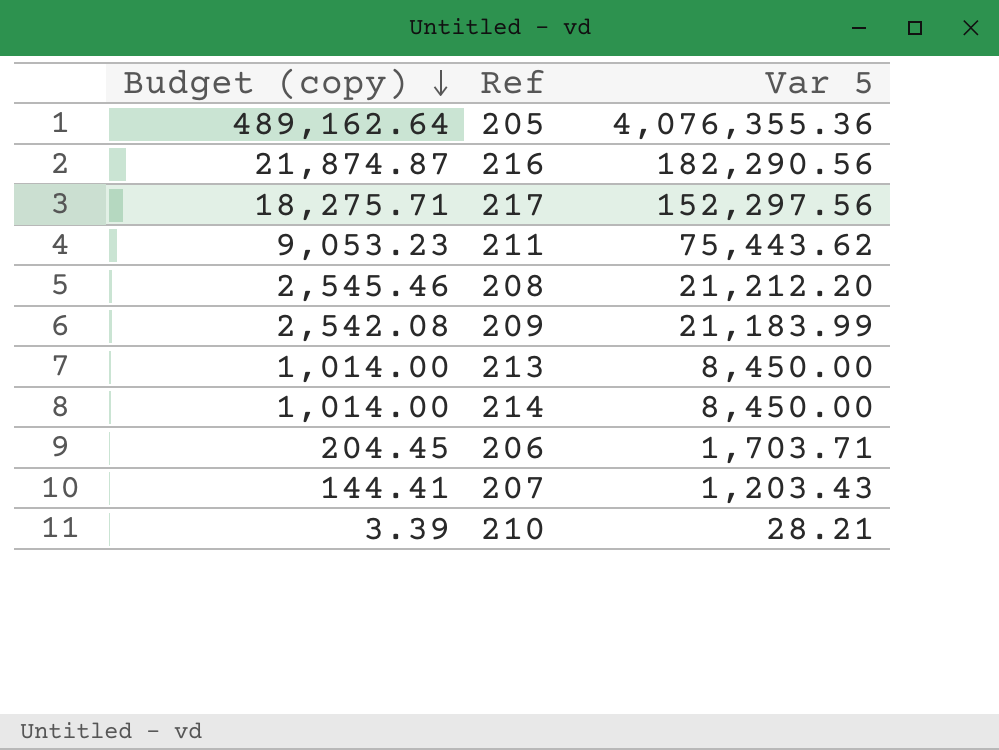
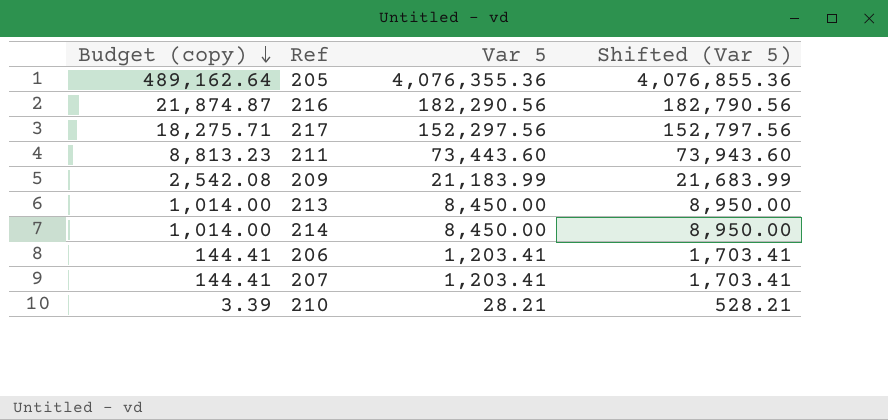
column Shifted (Var 5) | formula: none -> [Var 5] + 500
row 208: 2,545.46 | 21,212.20 -> none
211 | Budget (copy): 9,053.23 -> 8,813.23
211 | Var 5: 75,443.62 -> 73,443.60
206 | Budget (copy): 204.45 -> 144.41
206 | Var 5: 1,703.71 -> 1,203.41
207 | Var 5: 1,203.43 -> 1,203.41

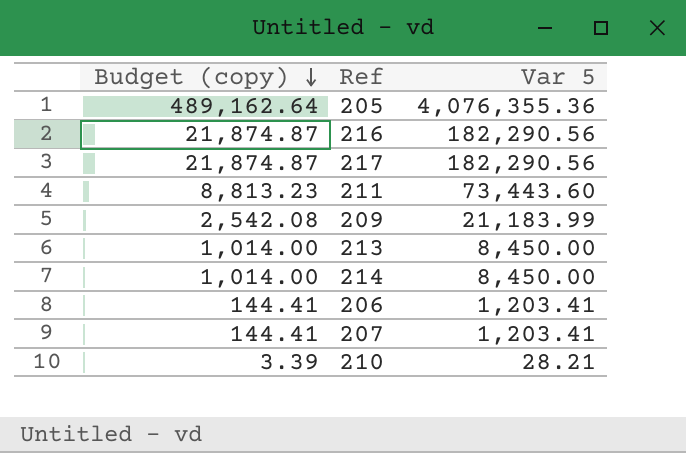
column Shifted (Var 5) | formula: [Var 5] + 500 -> none
217 | Budget (copy): 18,275.71 -> 21,874.87
217 | Var 5: 152,297.56 -> 182,290.56

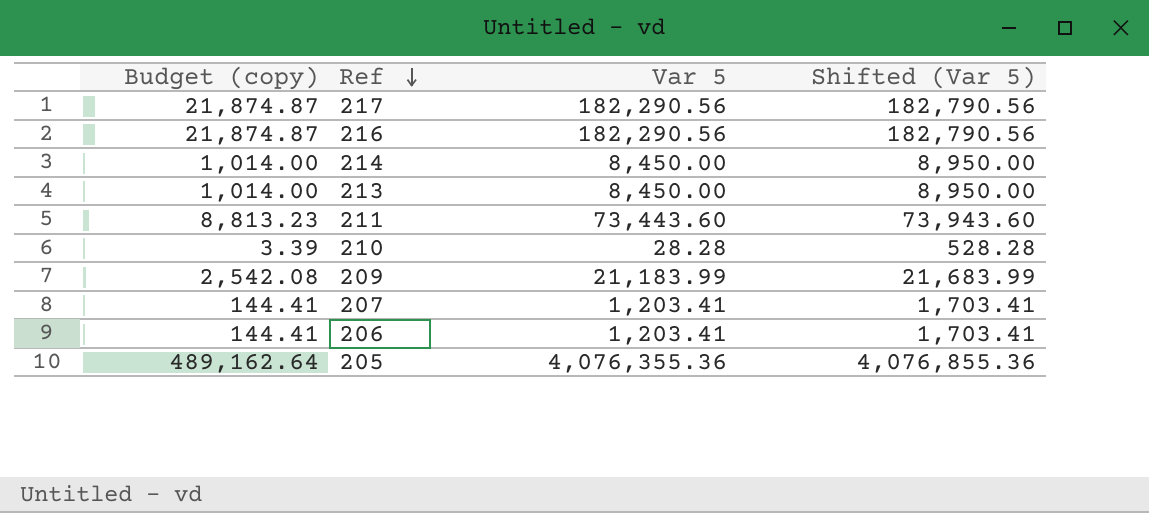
row order: Budget (copy) descending -> Ref descending
column Shifted (Var 5) | formula: none -> [Var 5] + 500
210 | Var 5: 28.21 -> 28.28

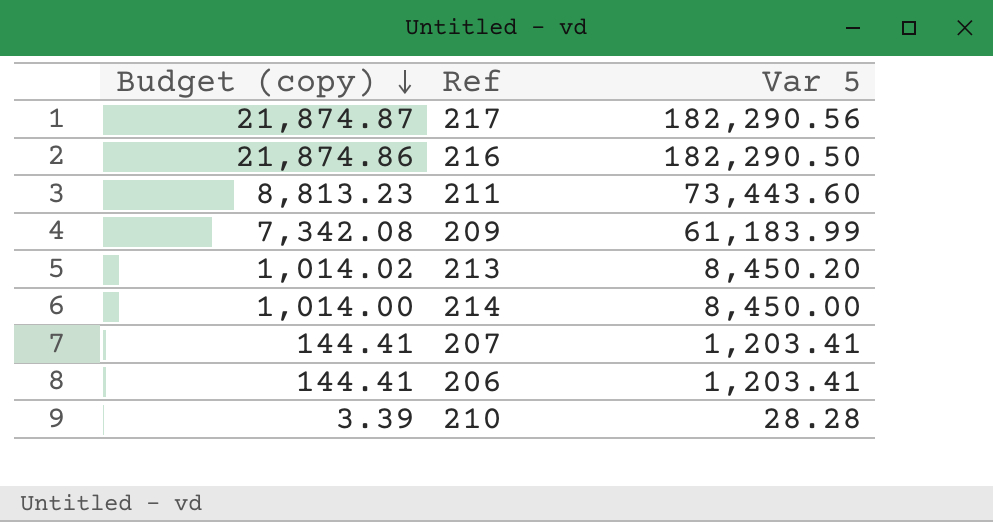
row order: Ref descending -> Budget (copy) descending
column Shifted (Var 5) | formula: [Var 5] + 500 -> none
row 205: 489,162.64 | 4,076,355.36 | 4,076,855.36 -> none
216 | Budget (copy): 21,874.87 -> 21,874.86
216 | Var 5: 182,290.56 -> 182,290.50
209 | Budget (copy): 2,542.08 -> 7,342.08
209 | Var 5: 21,183.99 -> 61,183.99
213 | Budget (copy): 1,014.00 -> 1,014.02
213 | Var 5: 8,450.00 -> 8,450.20

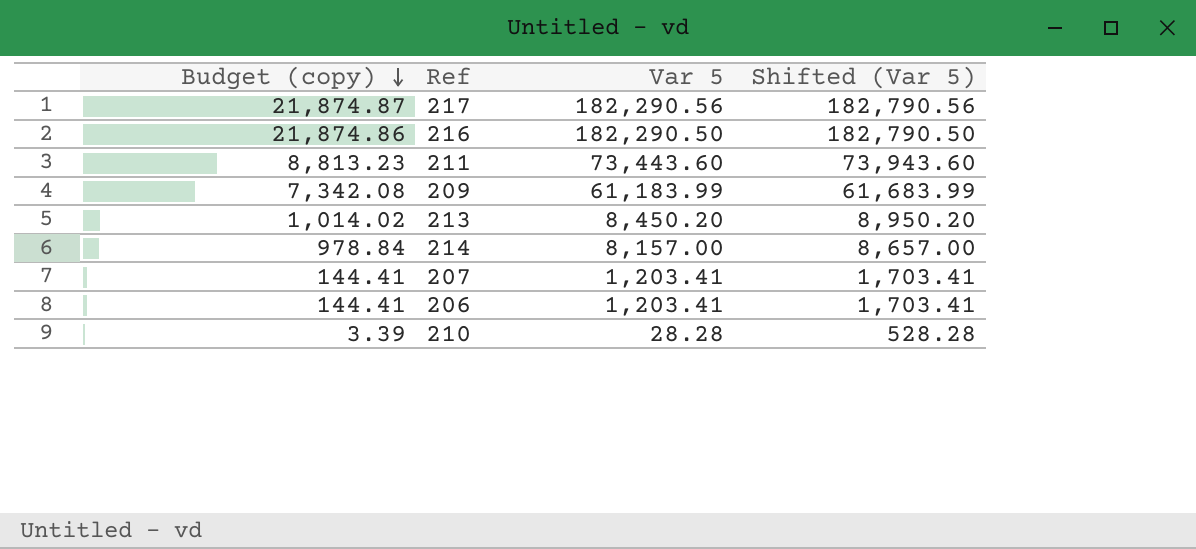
column Shifted (Var 5) | formula: none -> [Var 5] + 500
214 | Budget (copy): 1,014.00 -> 978.84
214 | Var 5: 8,450.00 -> 8,157.00

